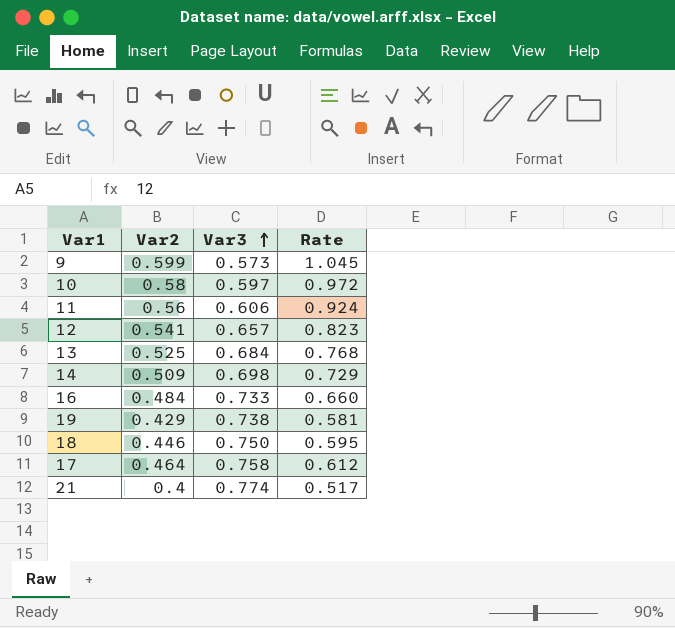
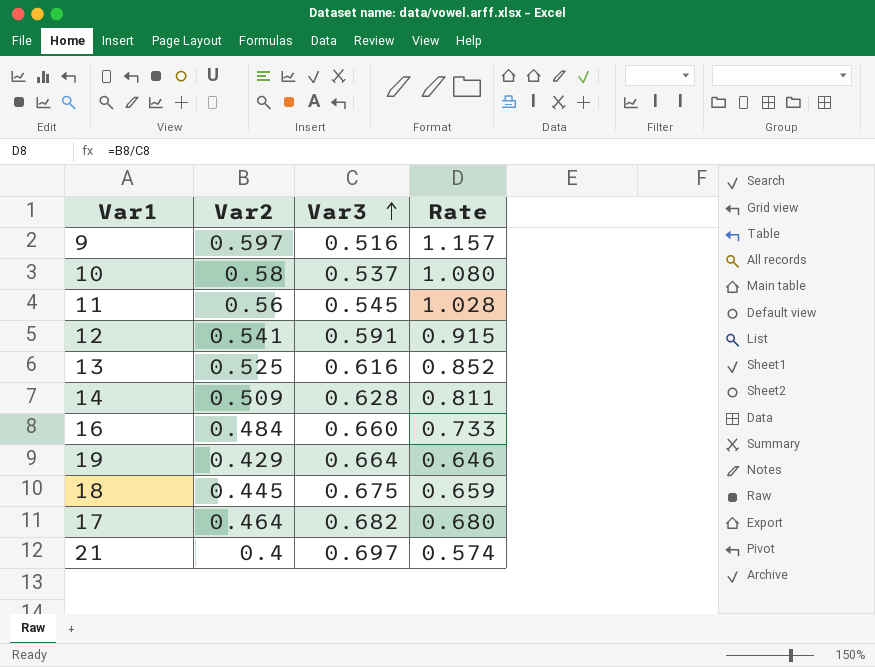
9 | Var2: 0.599 -> 0.597
9 | Var3: 0.573 -> 0.516
9 | Rate: 1.045 -> 1.157
10 | Var3: 0.597 -> 0.537
10 | Rate: 0.972 -> 1.080
11 | Var3: 0.606 -> 0.545
11 | Rate: 0.924 -> 1.028
12 | Var3: 0.657 -> 0.591
12 | Rate: 0.823 -> 0.915
13 | Var3: 0.684 -> 0.616
13 | Rate: 0.768 -> 0.852
14 | Var3: 0.698 -> 0.628
14 | Rate: 0.729 -> 0.811
16 | Var3: 0.733 -> 0.660
16 | Rate: 0.660 -> 0.733
19 | Var3: 0.738 -> 0.664
19 | Rate: 0.581 -> 0.646
18 | Var2: 0.446 -> 0.445
18 | Var3: 0.750 -> 0.675
18 | Rate: 0.595 -> 0.659
17 | Var3: 0.758 -> 0.682
17 | Rate: 0.612 -> 0.680
21 | Var3: 0.774 -> 0.697
21 | Rate: 0.517 -> 0.574

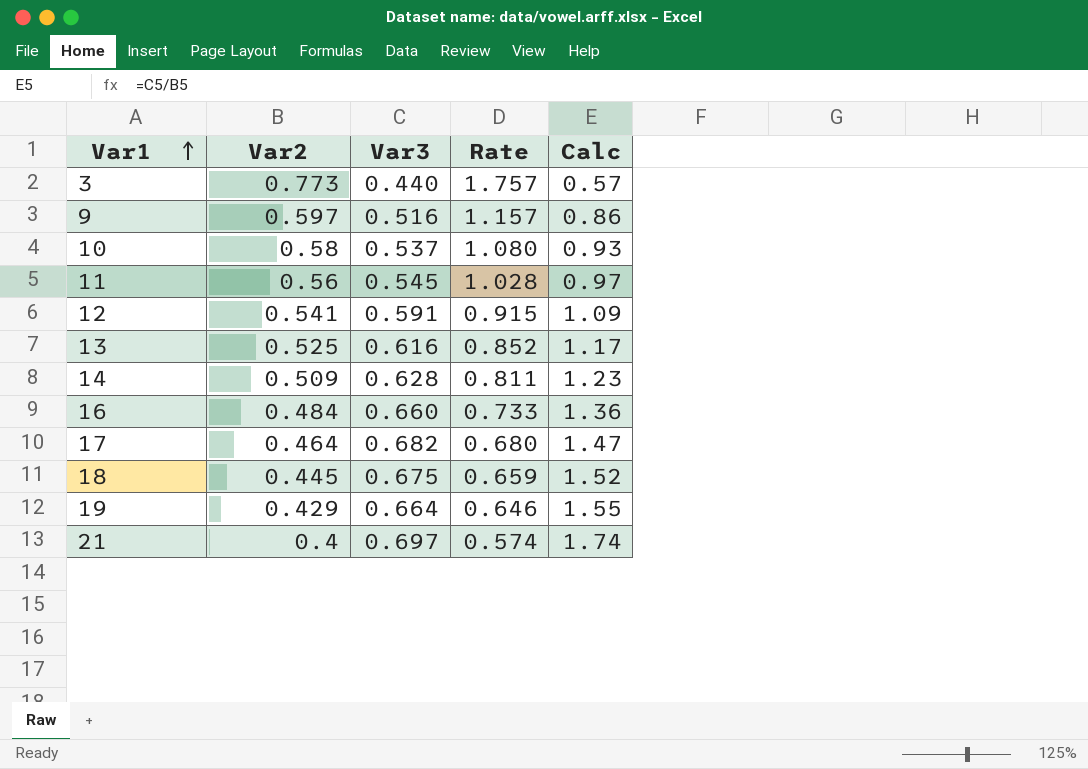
row order: Var3 ascending -> Var1 ascending
column Calc | formula: none -> [Var3] / [Var2]
row 3: none -> 0.773 | 0.440 | 1.757 | 0.57

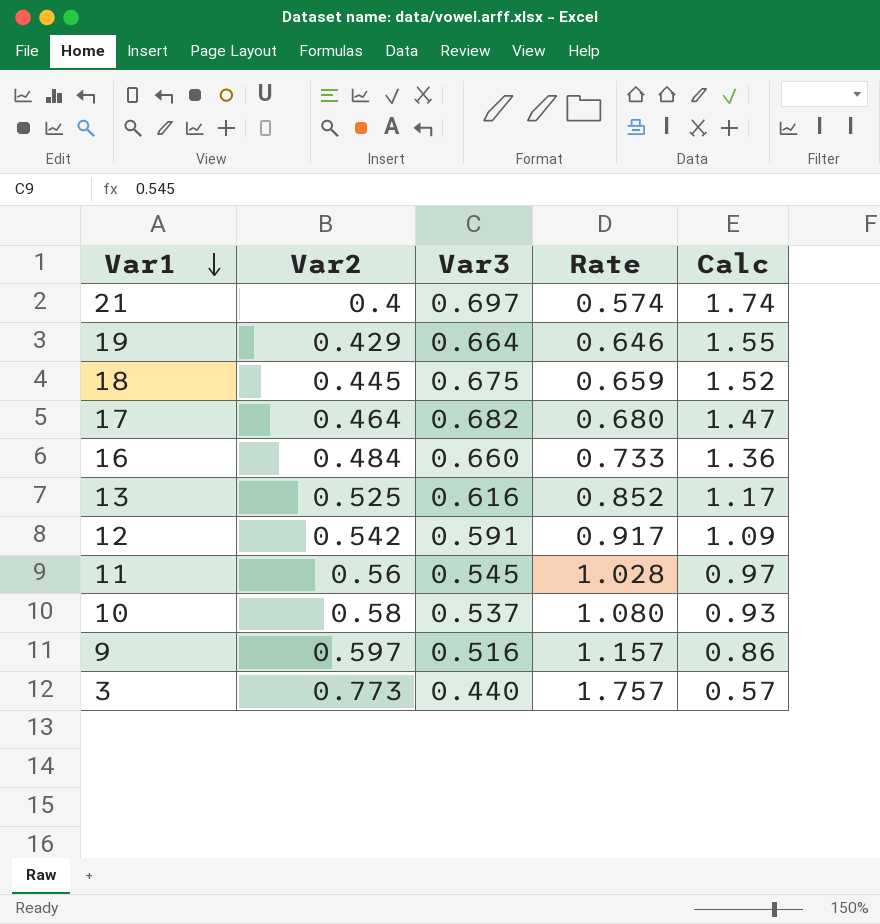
row order: Var1 ascending -> Var1 descending
row 14: 0.509 | 0.628 | 0.811 | 1.23 -> none
12 | Var2: 0.541 -> 0.542
12 | Rate: 0.915 -> 0.917

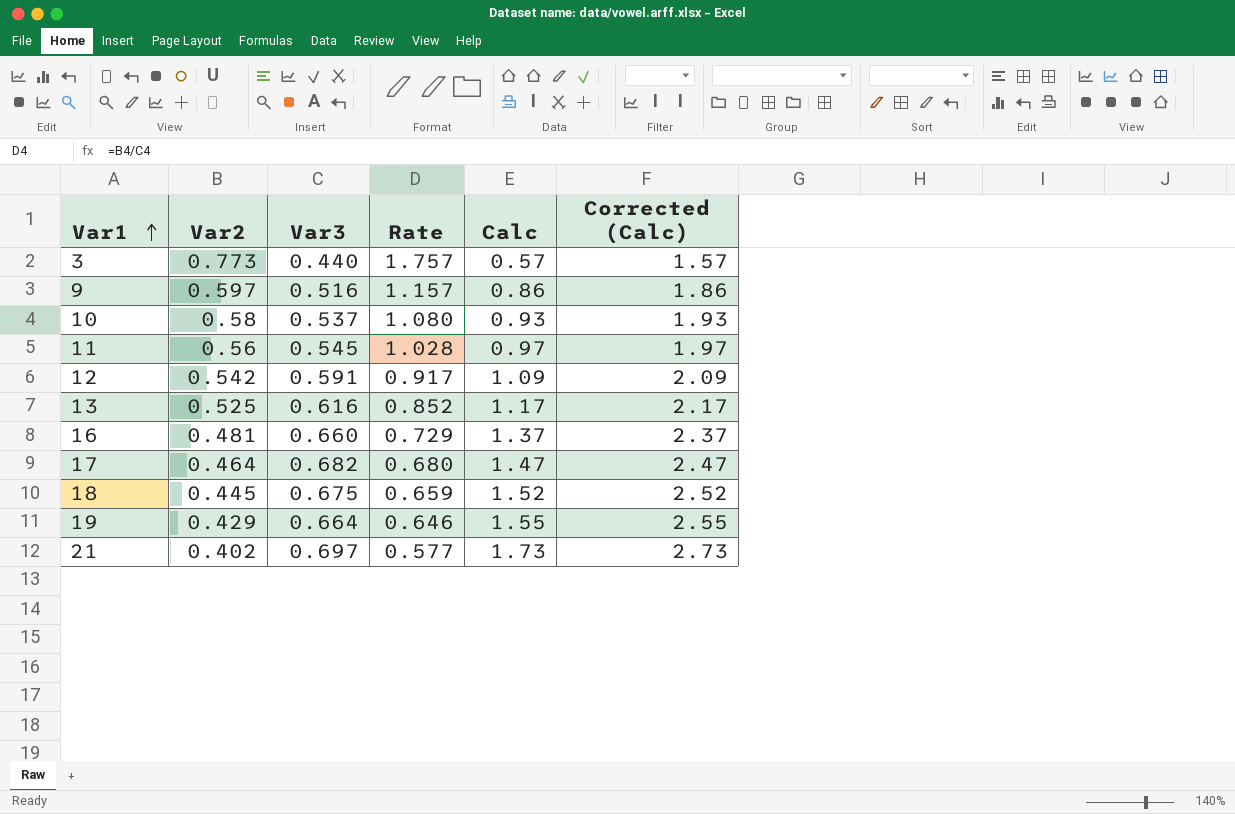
row order: Var1 descending -> Var1 ascending
column Corrected (Calc) | formula: none -> [Calc] + 1
16 | Var2: 0.484 -> 0.481
16 | Rate: 0.733 -> 0.729
16 | Calc: 1.36 -> 1.37
21 | Var2: 0.4 -> 0.402
21 | Rate: 0.574 -> 0.577
21 | Calc: 1.74 -> 1.73

